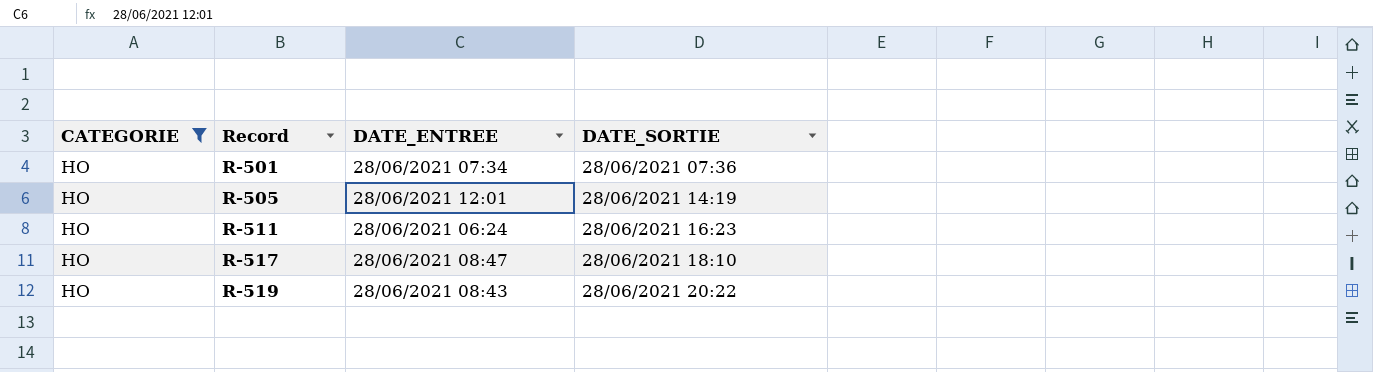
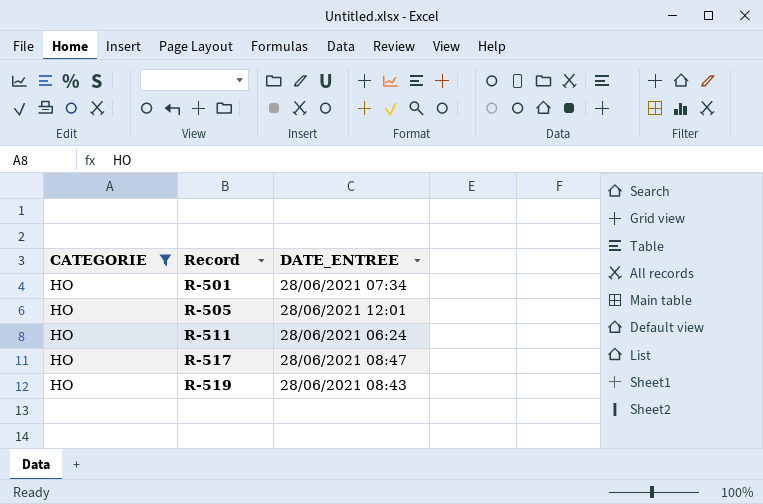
column DATE_SORTIE | position: 4 -> none

